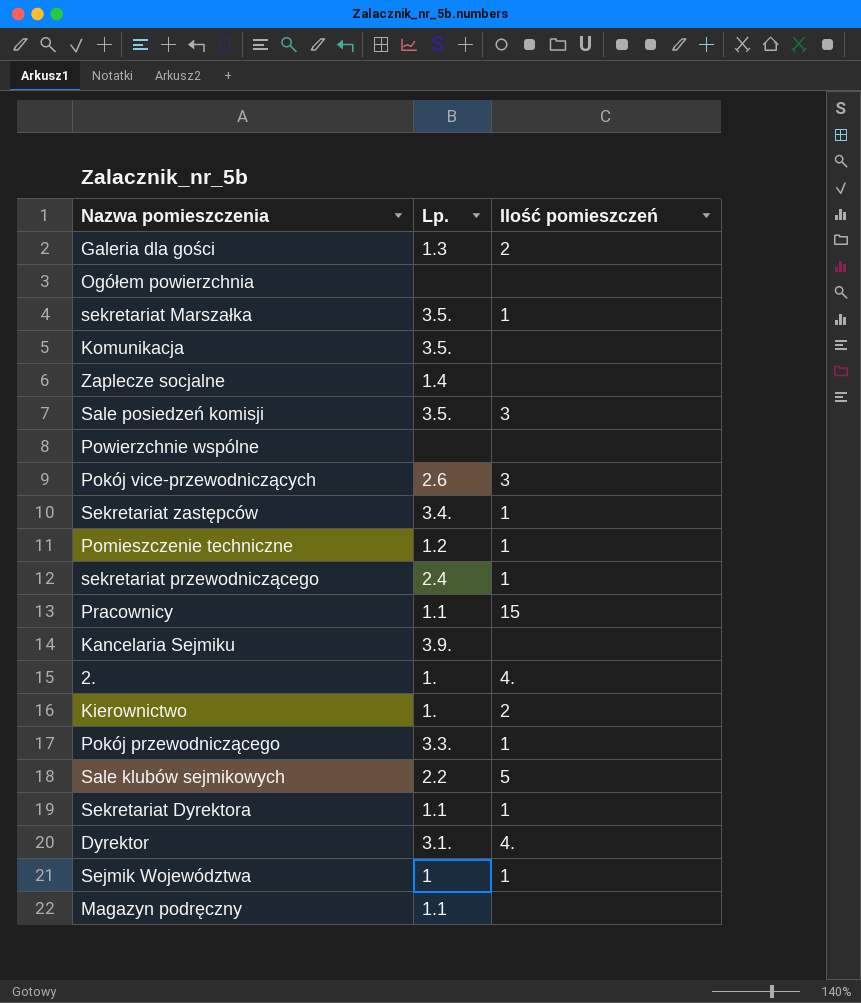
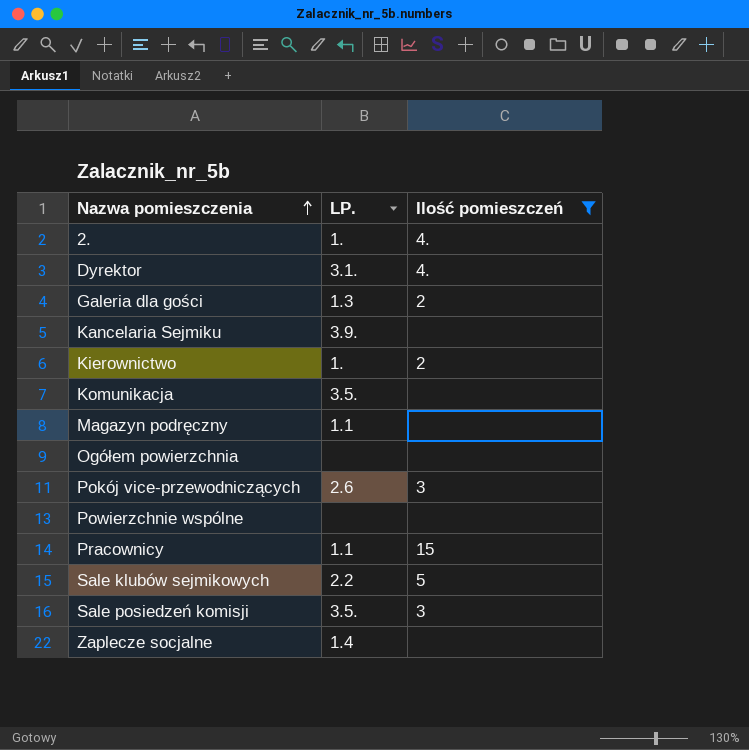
filter: none -> Ilość pomieszczeń != 1
row order: none -> Nazwa pomieszczenia ascending
column name: Lp. -> LP.

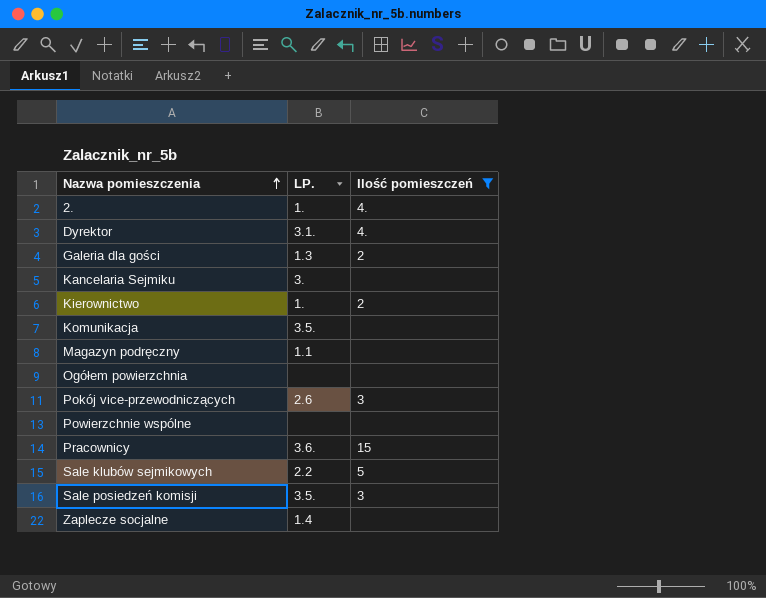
Kancelaria Sejmiku | LP.: 3.9. -> 3.
Pracownicy | LP.: 1.1 -> 3.6.

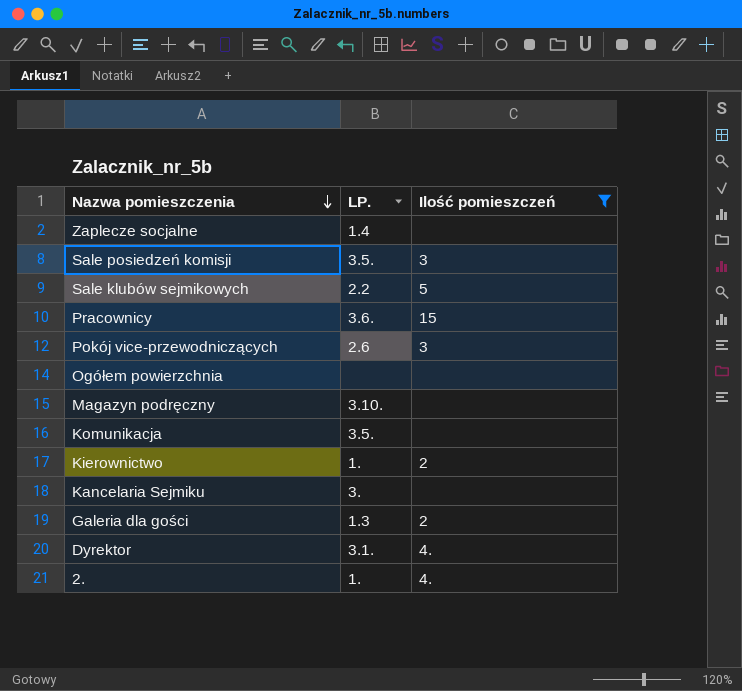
row order: Nazwa pomieszczenia ascending -> Nazwa pomieszczenia descending
row Powierzchnie wspólne: none | none -> none
Magazyn podręczny | LP.: 1.1 -> 3.10.

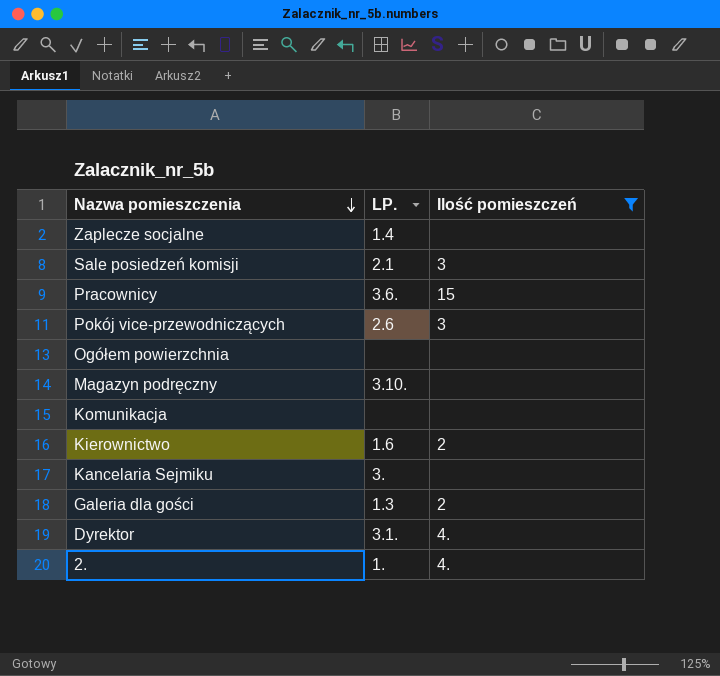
row Sale klubów sejmikowych: 2.2 | 5 -> none
Sale posiedzeń komisji | LP.: 3.5. -> 2.1
Komunikacja | LP.: 3.5. -> none
Kierownictwo | LP.: 1. -> 1.6

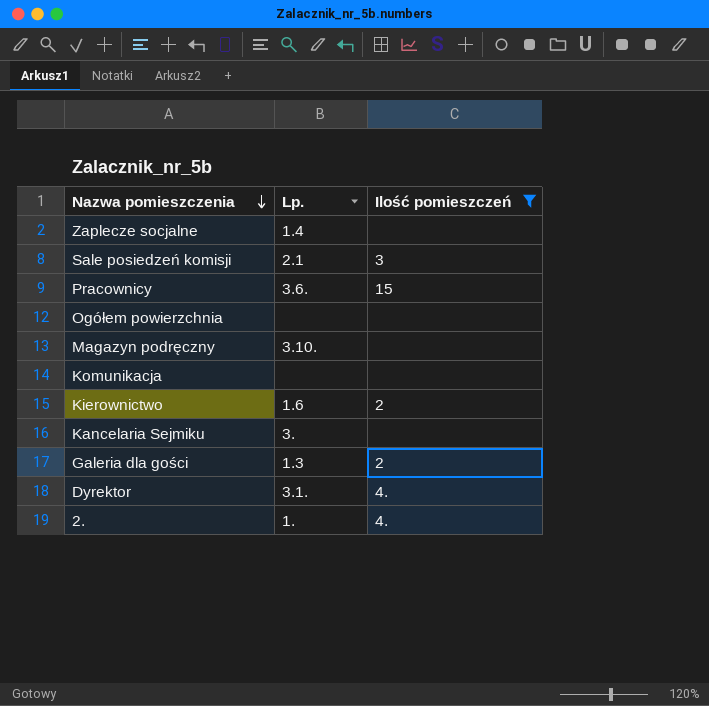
column name: LP. -> Lp.
row Pokój vice-przewodniczących: 2.6 | 3 -> none

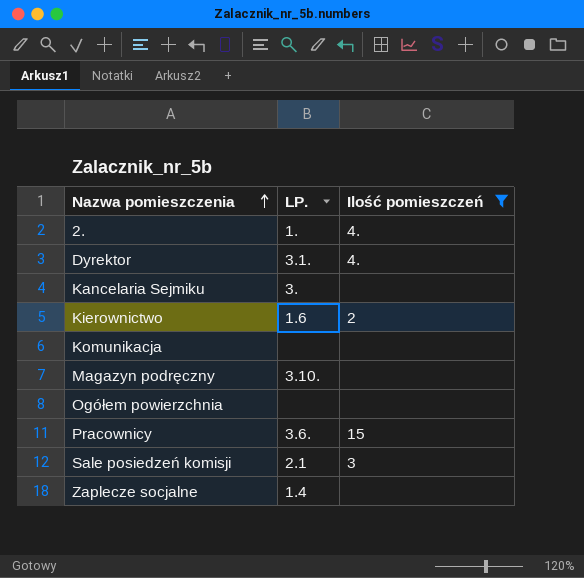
row order: Nazwa pomieszczenia descending -> Nazwa pomieszczenia ascending
column name: Lp. -> LP.
row Galeria dla gości: 1.3 | 2 -> none

